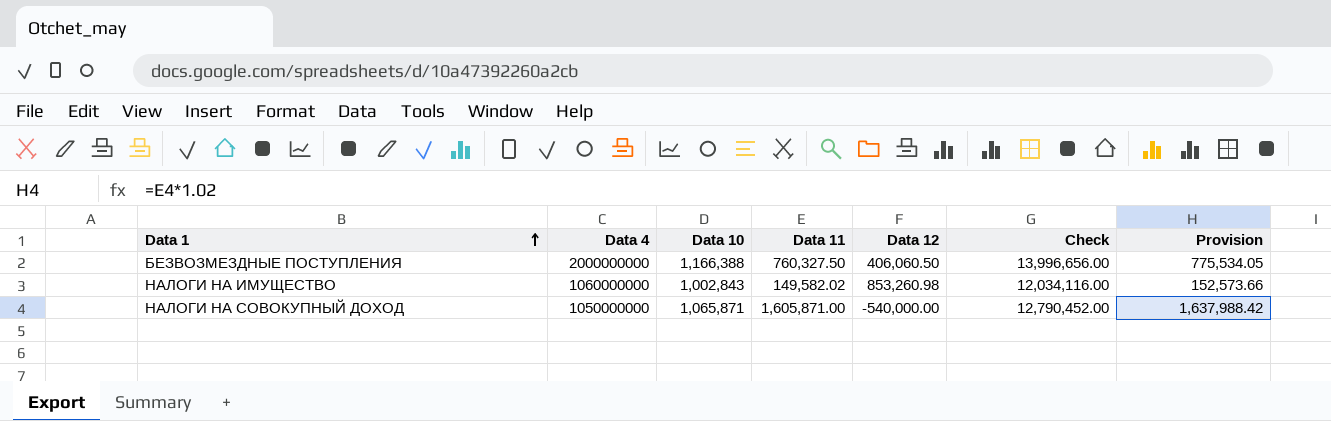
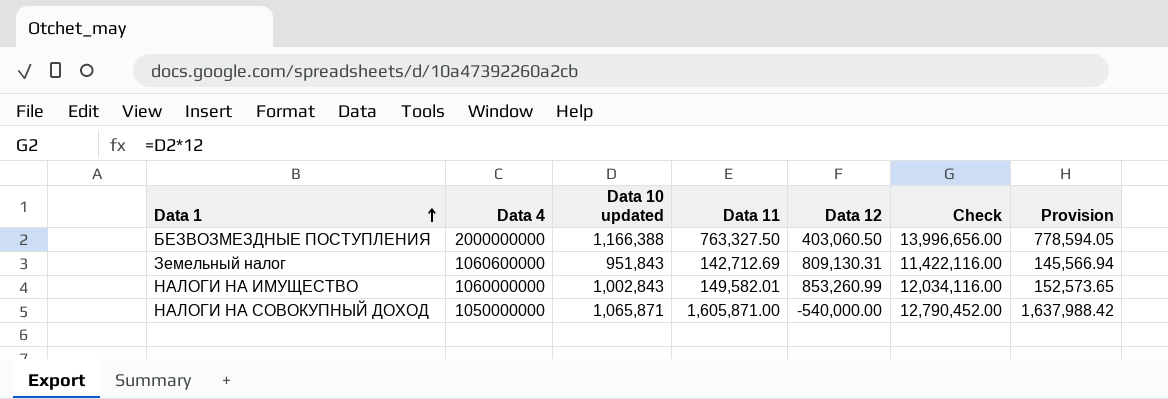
column name: Data 10 -> Data 10 updated
БЕЗВОЗМЕЗДНЫЕ ПОСТУПЛЕНИЯ | Data 11: 760,327.50 -> 763,327.50
БЕЗВОЗМЕЗДНЫЕ ПОСТУПЛЕНИЯ | Data 12: 406,060.50 -> 403,060.50
БЕЗВОЗМЕЗДНЫЕ ПОСТУПЛЕНИЯ | Provision: 775,534.05 -> 778,594.05
row Земельный налог: none -> 1060600000 | 951,843 | 142,712.69 | 809,130.31 | 11,422,116.00 | 145,566.94
НАЛОГИ НА ИМУЩЕСТВО | Data 11: 149,582.02 -> 149,582.01
НАЛОГИ НА ИМУЩЕСТВО | Data 12: 853,260.98 -> 853,260.99
НАЛОГИ НА ИМУЩЕСТВО | Provision: 152,573.66 -> 152,573.65

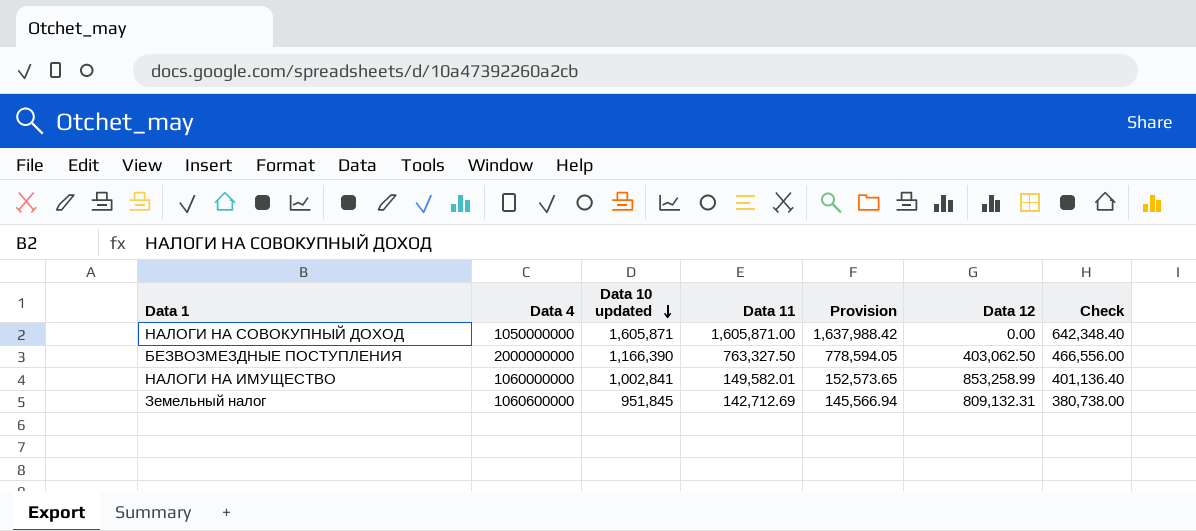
row order: Data 1 ascending -> Data 10 updated descending
column Provision | position: 7 -> 5
column Check | formula: [Data 10 updated] * 12 -> [Data 10 updated] * 0.4
НАЛОГИ НА СОВОКУПНЫЙ ДОХОД | Data 10 updated: 1,065,871 -> 1,605,871
НАЛОГИ НА СОВОКУПНЫЙ ДОХОД | Data 12: -540,000.00 -> 0.00
БЕЗВОЗМЕЗДНЫЕ ПОСТУПЛЕНИЯ | Data 10 updated: 1,166,388 -> 1,166,390
БЕЗВОЗМЕЗДНЫЕ ПОСТУПЛЕНИЯ | Data 12: 403,060.50 -> 403,062.50
НАЛОГИ НА ИМУЩЕСТВО | Data 10 updated: 1,002,843 -> 1,002,841
НАЛОГИ НА ИМУЩЕСТВО | Data 12: 853,260.99 -> 853,258.99
Земельный налог | Data 10 updated: 951,843 -> 951,845
Земельный налог | Data 12: 809,130.31 -> 809,132.31

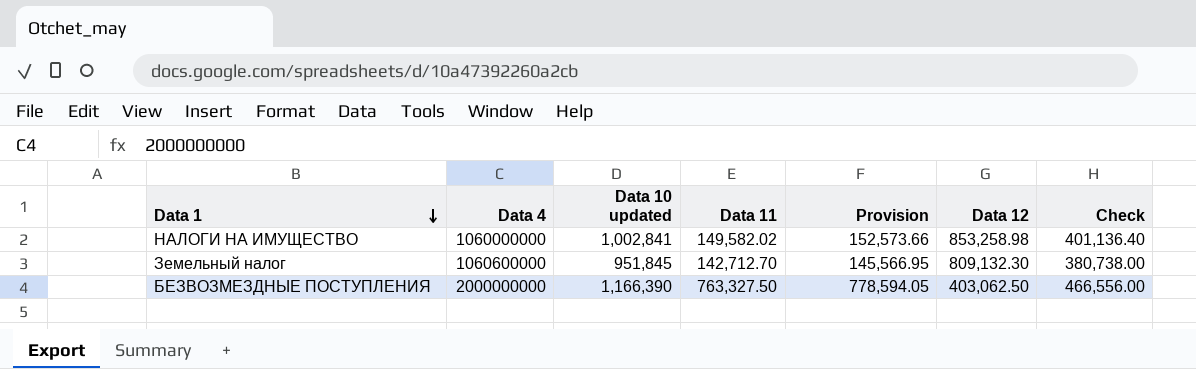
row order: Data 10 updated descending -> Data 1 descending
row НАЛОГИ НА СОВОКУПНЫЙ ДОХОД: 1050000000 | 1,605,871 | 1,605,871.00 | 1,637,988.42 | 0.00 | 642,348.40 -> none
НАЛОГИ НА ИМУЩЕСТВО | Data 11: 149,582.01 -> 149,582.02
НАЛОГИ НА ИМУЩЕСТВО | Provision: 152,573.65 -> 152,573.66
НАЛОГИ НА ИМУЩЕСТВО | Data 12: 853,258.99 -> 853,258.98
Земельный налог | Data 11: 142,712.69 -> 142,712.70
Земельный налог | Provision: 145,566.94 -> 145,566.95
Земельный налог | Data 12: 809,132.31 -> 809,132.30

